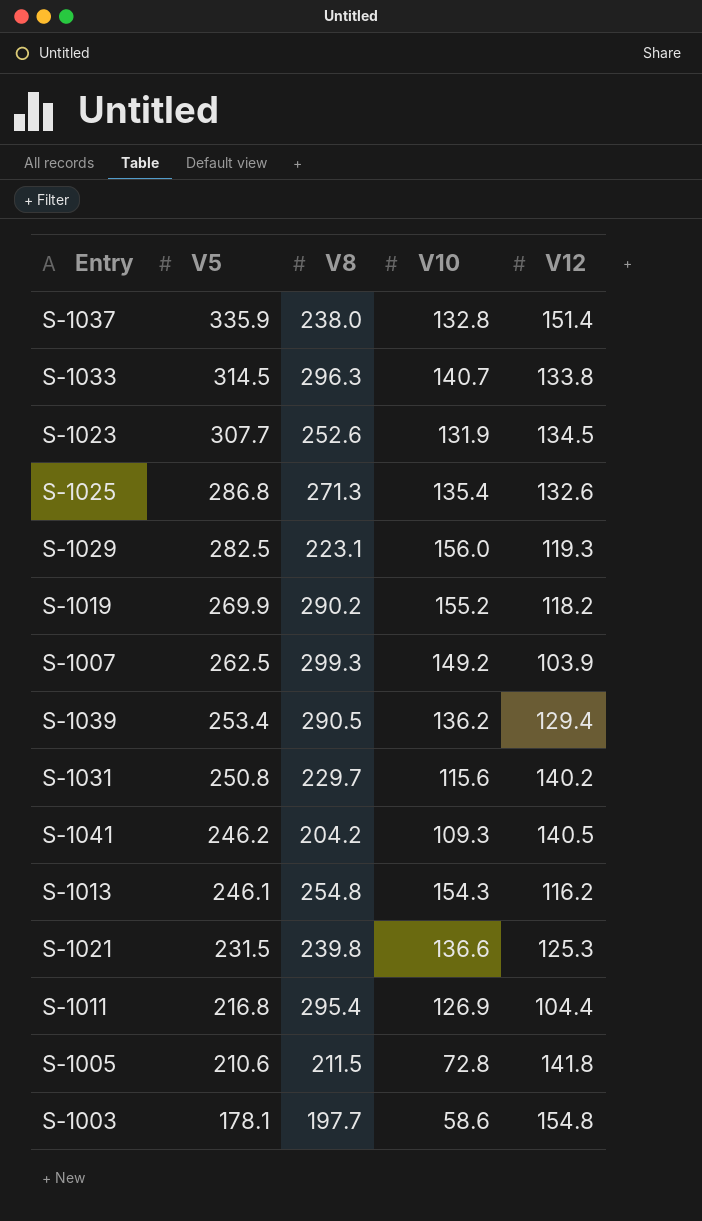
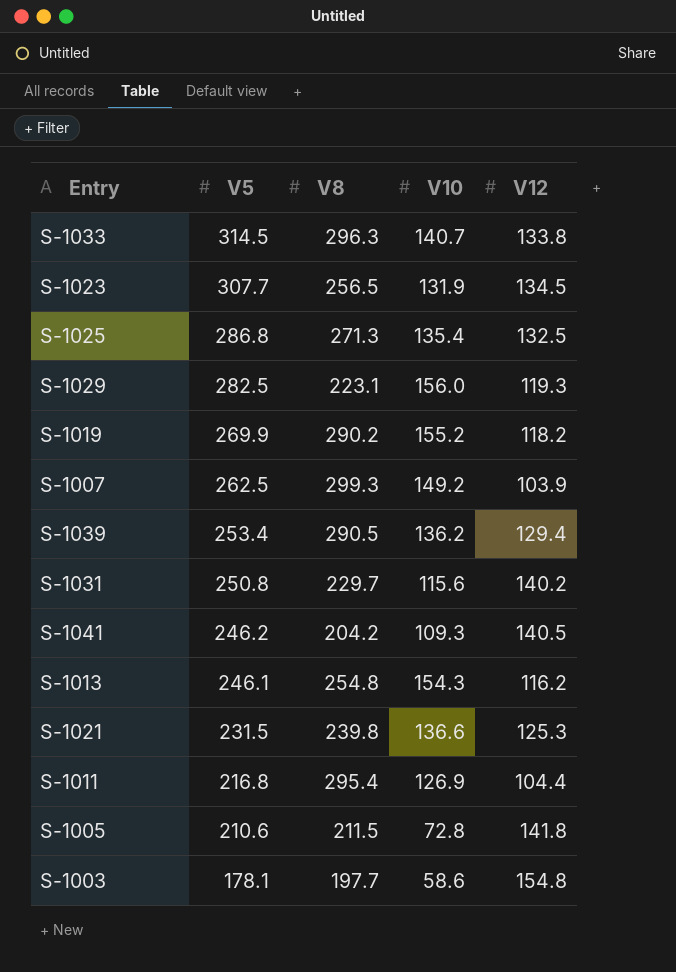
row S-1037: 335.9 | 238.0 | 132.8 | 151.4 -> none
S-1023 | V8: 252.6 -> 256.5
S-1025 | V12: 132.6 -> 132.5

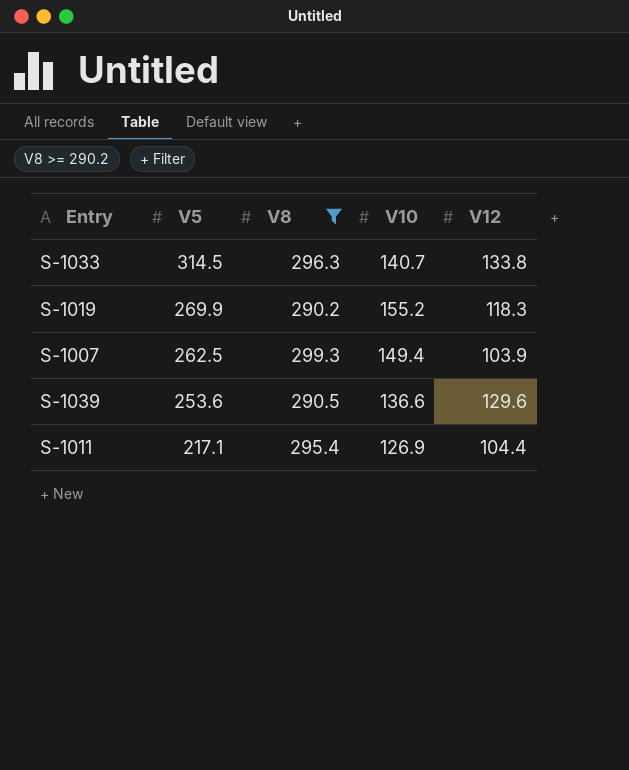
filter: none -> V8 >= 290.2
S-1019 | V12: 118.2 -> 118.3
S-1007 | V10: 149.2 -> 149.4
S-1039 | V5: 253.4 -> 253.6
S-1039 | V10: 136.2 -> 136.6
S-1039 | V12: 129.4 -> 129.6
S-1011 | V5: 216.8 -> 217.1

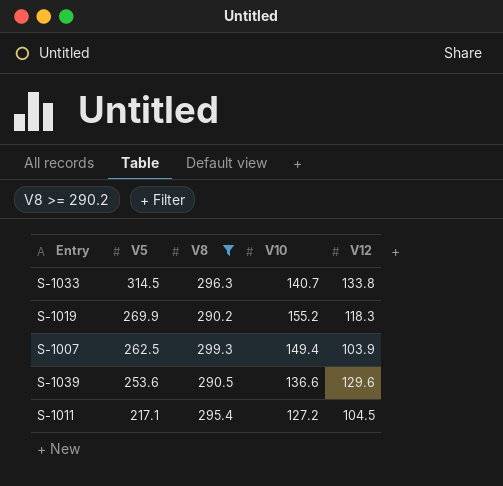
S-1011 | V10: 126.9 -> 127.2
S-1011 | V12: 104.4 -> 104.5

